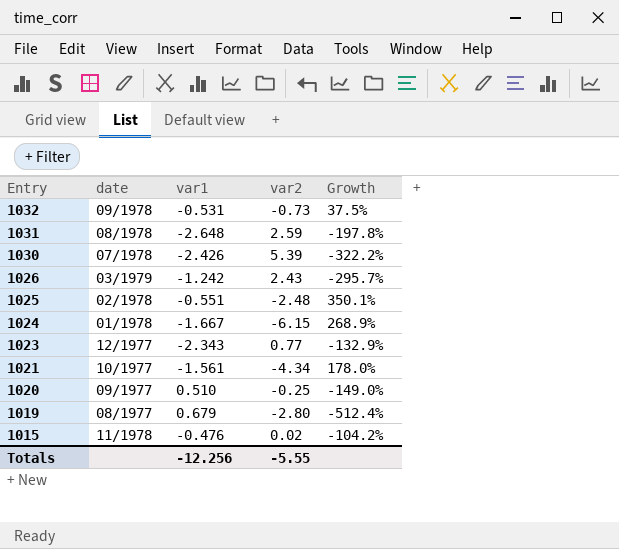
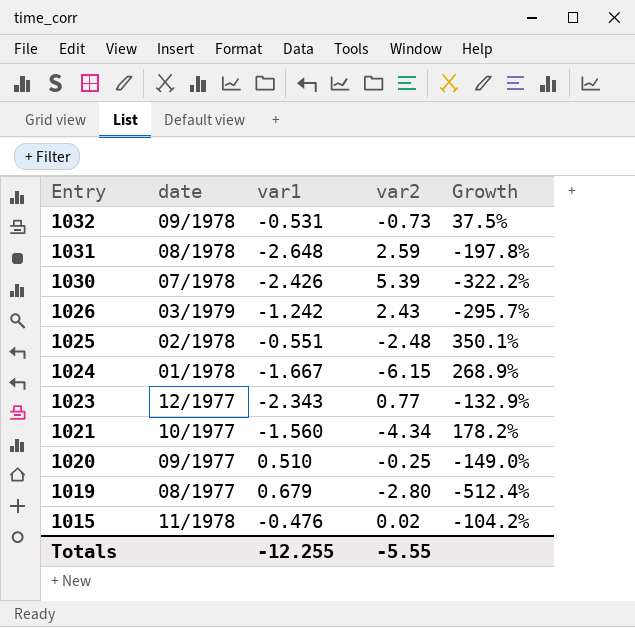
1021 | var1: -1.561 -> -1.560
1021 | Growth: 178.0% -> 178.2%
Totals | var1: -12.256 -> -12.255

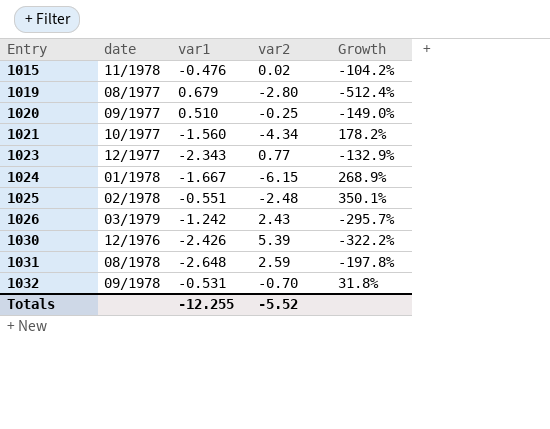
row order: Entry descending -> Entry ascending
1030 | date: 07/1978 -> 12/1976
1032 | var2: -0.73 -> -0.70
1032 | Growth: 37.5% -> 31.8%
Totals | var2: -5.55 -> -5.52

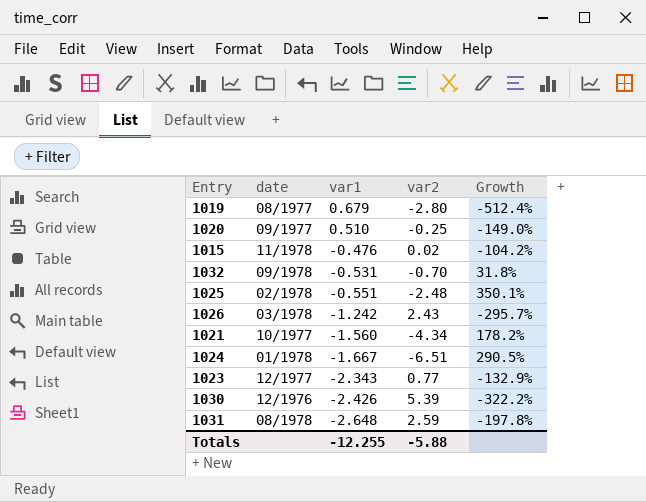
row order: Entry ascending -> var1 descending
1026 | date: 03/1979 -> 03/1978
1024 | var2: -6.15 -> -6.51
1024 | Growth: 268.9% -> 290.5%
Totals | var2: -5.52 -> -5.88

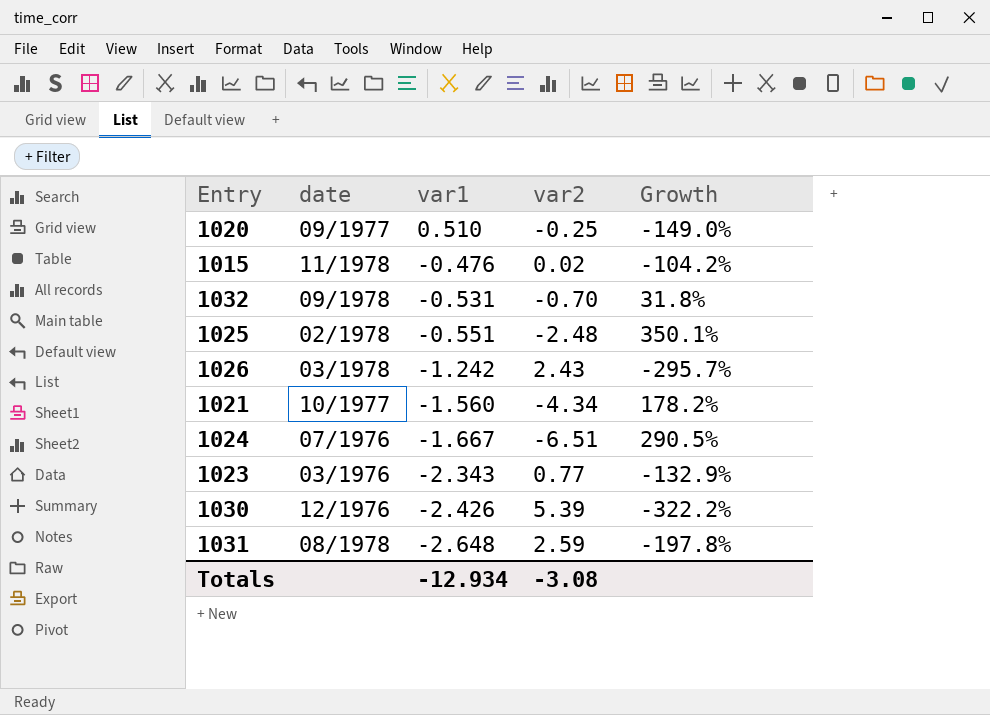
row 1019: 08/1977 | 0.679 | -2.80 | -512.4% -> none
1024 | date: 01/1978 -> 07/1976
1023 | date: 12/1977 -> 03/1976
Totals | var1: -12.255 -> -12.934
Totals | var2: -5.88 -> -3.08

